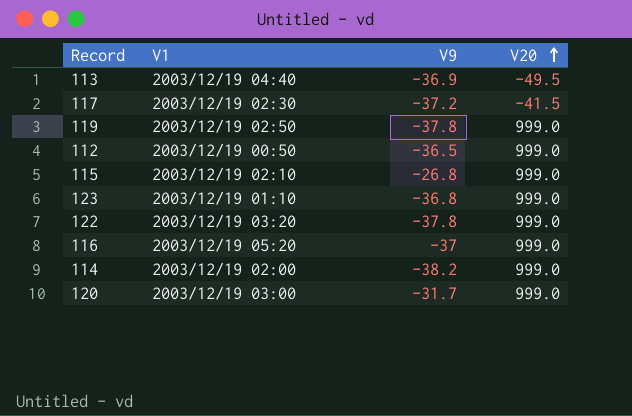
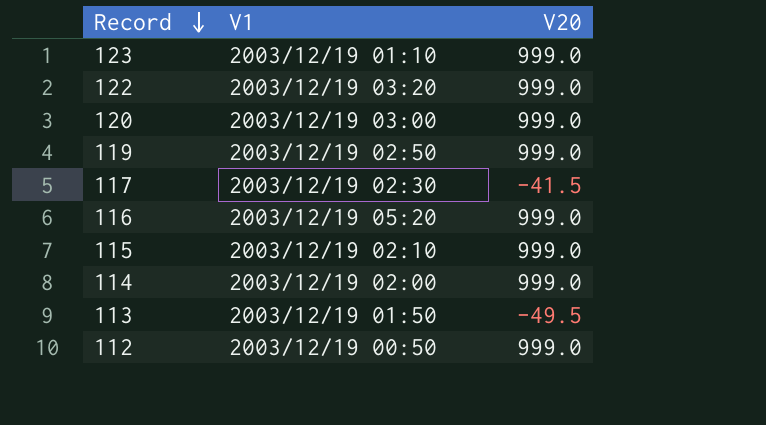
row order: V20 ascending -> Record descending
column V9 | position: 3 -> none
113 | V1: 2003/12/19 04:40 -> 2003/12/19 01:50

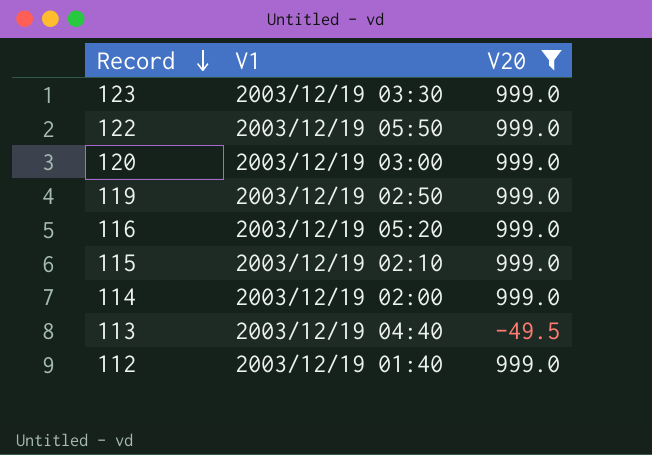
filter: none -> V20 != -41.5
123 | V1: 2003/12/19 01:10 -> 2003/12/19 03:30
122 | V1: 2003/12/19 03:20 -> 2003/12/19 05:50
113 | V1: 2003/12/19 01:50 -> 2003/12/19 04:40
112 | V1: 2003/12/19 00:50 -> 2003/12/19 01:40

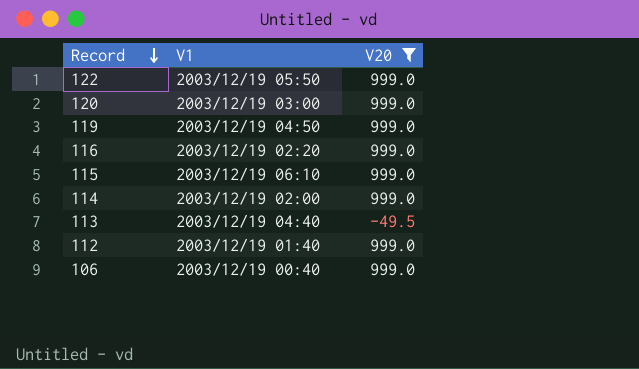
row 123: 2003/12/19 03:30 | 999.0 -> none
119 | V1: 2003/12/19 02:50 -> 2003/12/19 04:50
116 | V1: 2003/12/19 05:20 -> 2003/12/19 02:20
115 | V1: 2003/12/19 02:10 -> 2003/12/19 06:10
row 106: none -> 2003/12/19 00:40 | 999.0

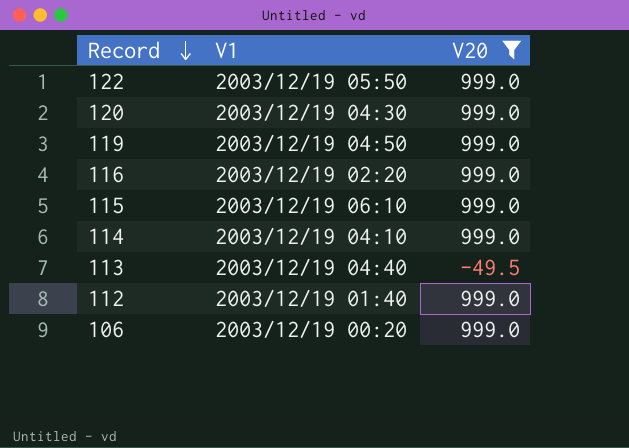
120 | V1: 2003/12/19 03:00 -> 2003/12/19 04:30
114 | V1: 2003/12/19 02:00 -> 2003/12/19 04:10
106 | V1: 2003/12/19 00:40 -> 2003/12/19 00:20

